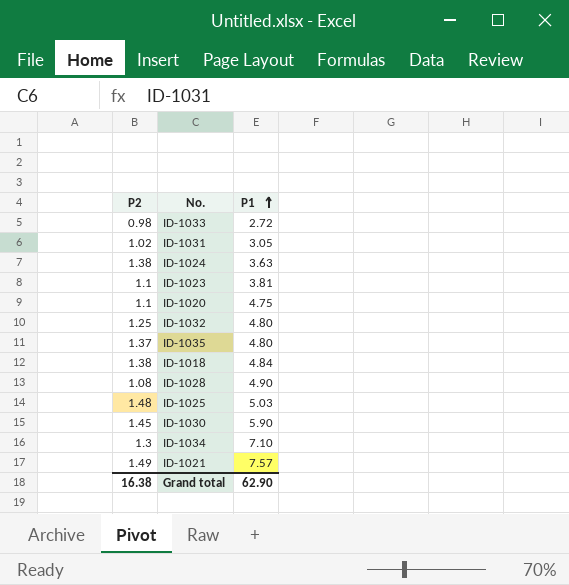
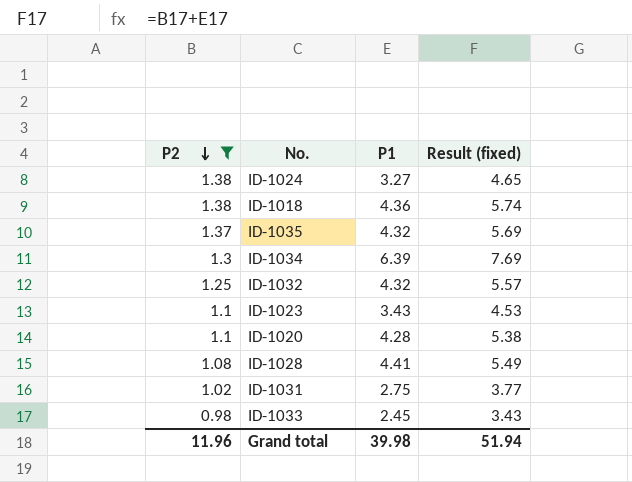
filter: none -> P2 <= 1.38
row order: P1 ascending -> P2 descending
column Result (fixed) | formula: none -> [P2] + [P1]
ID-1024 | P1: 3.63 -> 3.27
ID-1018 | P1: 4.84 -> 4.36
ID-1035 | P1: 4.80 -> 4.32
ID-1034 | P1: 7.10 -> 6.39
ID-1032 | P1: 4.80 -> 4.32
ID-1023 | P1: 3.81 -> 3.43
ID-1020 | P1: 4.75 -> 4.28
ID-1028 | P1: 4.90 -> 4.41
ID-1031 | P1: 3.05 -> 2.75
ID-1033 | P1: 2.72 -> 2.45
Grand total | P2: 16.38 -> 11.96
Grand total | P1: 62.90 -> 39.98

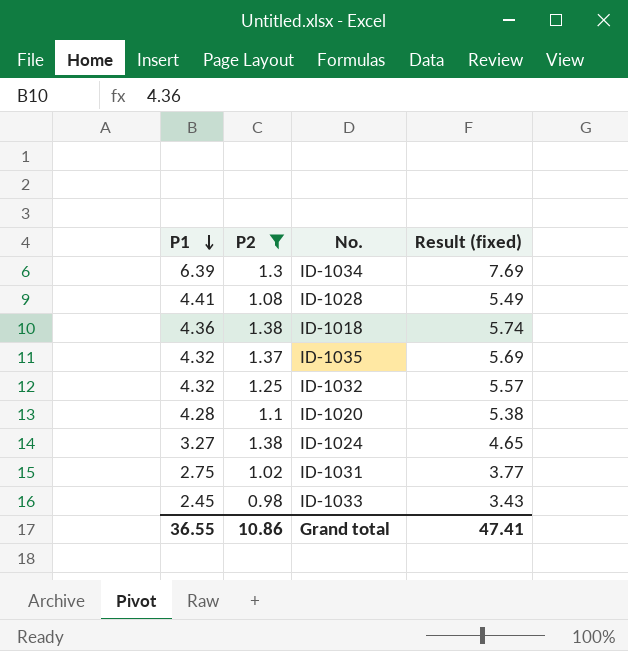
row order: P2 descending -> P1 descending
column P1 | position: 3 -> 1
row ID-1023: 1.1 | 3.43 | 4.53 -> none
Grand total | P1: 39.98 -> 36.55
Grand total | P2: 11.96 -> 10.86
Grand total | Result (fixed): 51.94 -> 47.41

